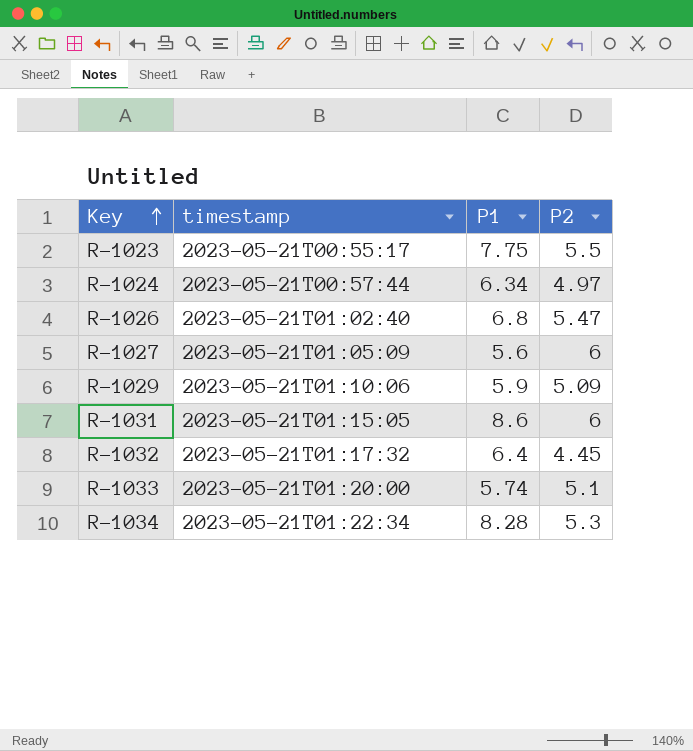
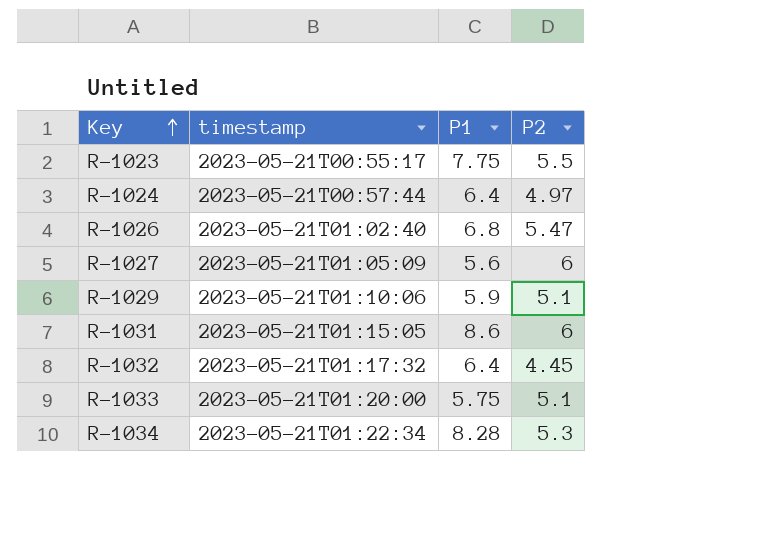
R-1024 | P1: 6.34 -> 6.4
R-1029 | P2: 5.09 -> 5.1
R-1033 | P1: 5.74 -> 5.75

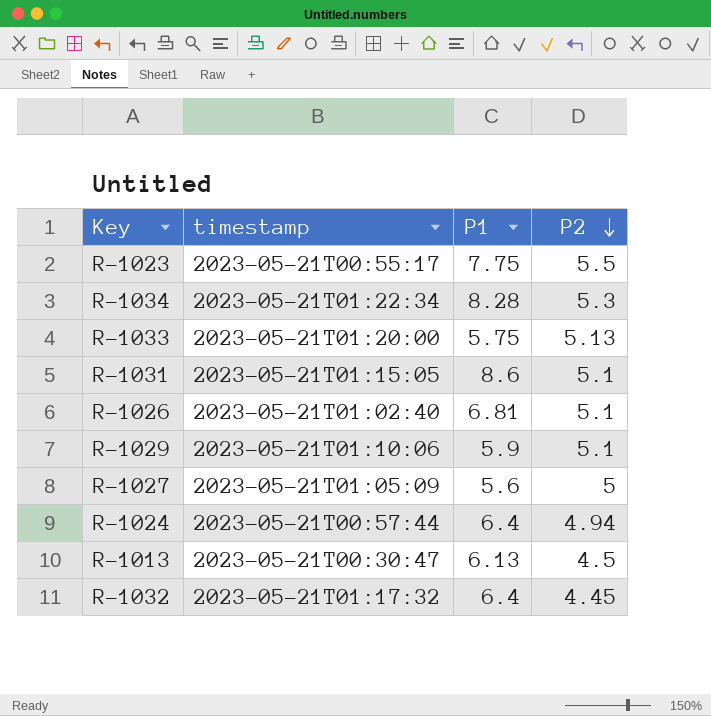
row order: Key ascending -> P2 descending
R-1033 | P2: 5.1 -> 5.13
R-1031 | P2: 6 -> 5.1
R-1026 | P1: 6.8 -> 6.81
R-1026 | P2: 5.47 -> 5.1
R-1027 | P2: 6 -> 5
R-1024 | P2: 4.97 -> 4.94
row R-1013: none -> 2023-05-21T00:30:47 | 6.13 | 4.5

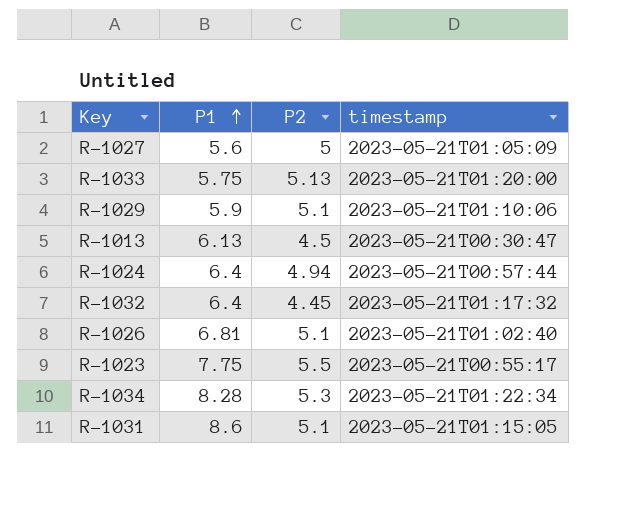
row order: P2 descending -> P1 ascending
column timestamp | position: 2 -> 4

